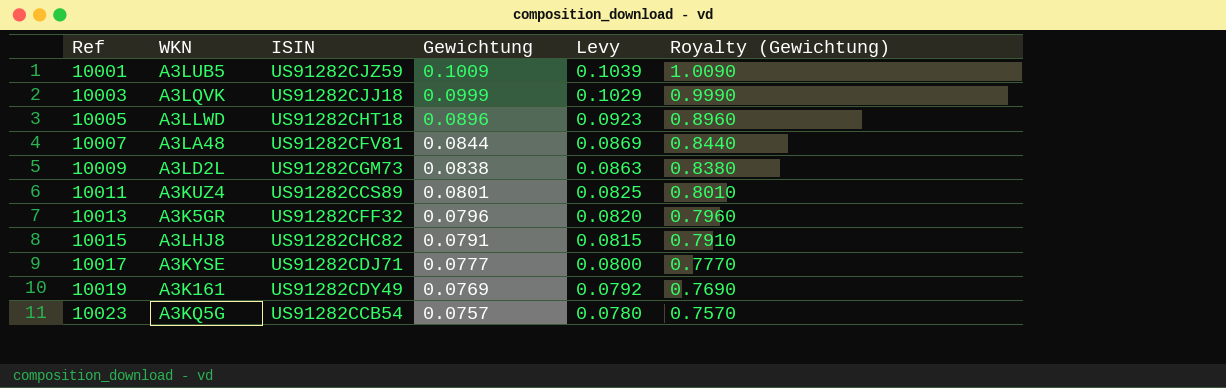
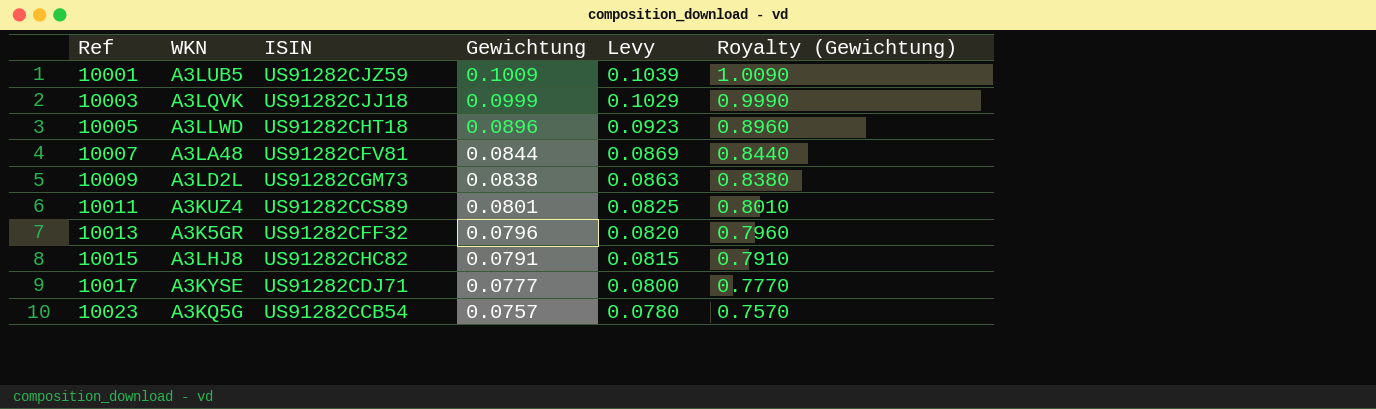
row 10019: A3K161 | US91282CDY49 | 0.0769 | 0.0792 | 0.7690 -> none

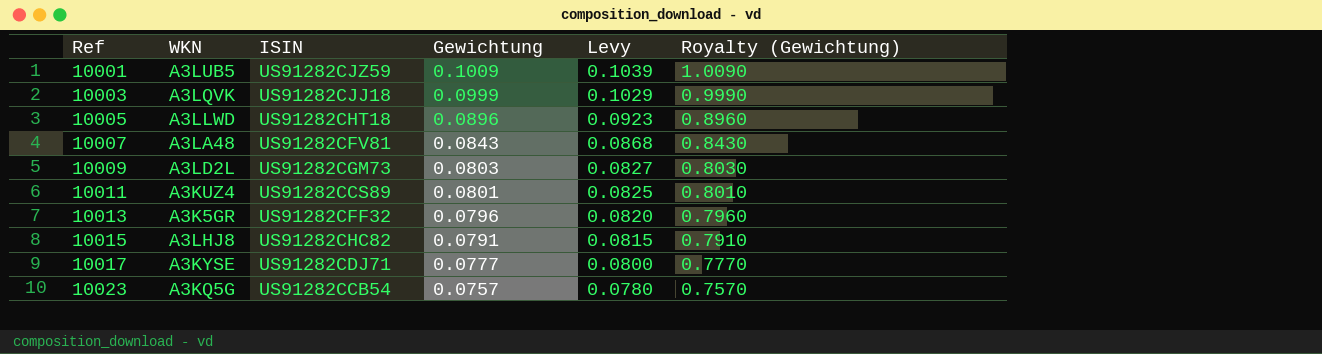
10007 | Gewichtung: 0.0844 -> 0.0843
10007 | Levy: 0.0869 -> 0.0868
10007 | Royalty (Gewichtung): 0.8440 -> 0.8430
10009 | Gewichtung: 0.0838 -> 0.0803
10009 | Levy: 0.0863 -> 0.0827
10009 | Royalty (Gewichtung): 0.8380 -> 0.8030

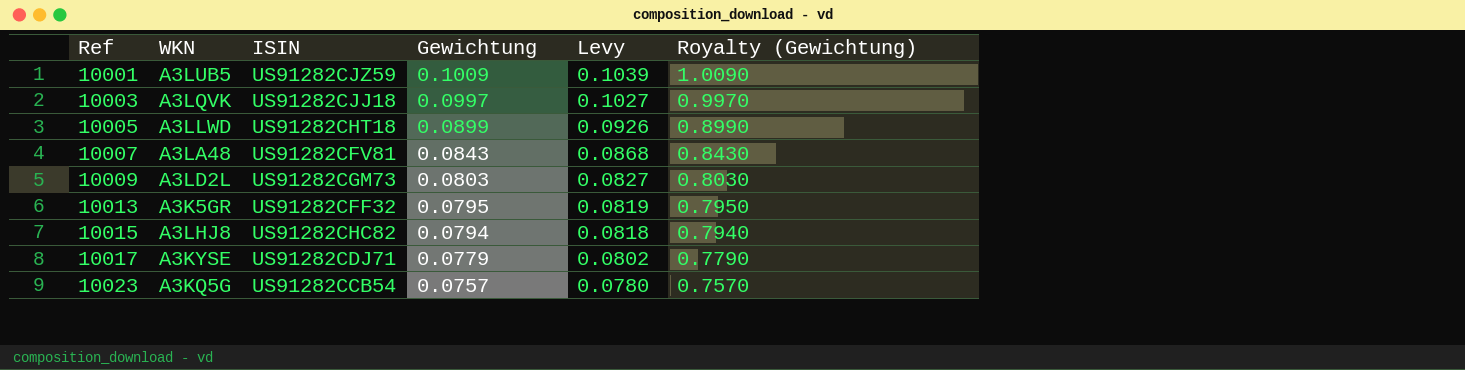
row 10011: A3KUZ4 | US91282CCS89 | 0.0801 | 0.0825 | 0.8010 -> none
10003 | Gewichtung: 0.0999 -> 0.0997
10003 | Levy: 0.1029 -> 0.1027
10003 | Royalty (Gewichtung): 0.9990 -> 0.9970
10005 | Gewichtung: 0.0896 -> 0.0899
10005 | Levy: 0.0923 -> 0.0926
10005 | Royalty (Gewichtung): 0.8960 -> 0.8990
10013 | Gewichtung: 0.0796 -> 0.0795
10013 | Levy: 0.0820 -> 0.0819
10013 | Royalty (Gewichtung): 0.7960 -> 0.7950
10015 | Gewichtung: 0.0791 -> 0.0794
10015 | Levy: 0.0815 -> 0.0818
10015 | Royalty (Gewichtung): 0.7910 -> 0.7940
10017 | Gewichtung: 0.0777 -> 0.0779
10017 | Levy: 0.0800 -> 0.0802
10017 | Royalty (Gewichtung): 0.7770 -> 0.7790

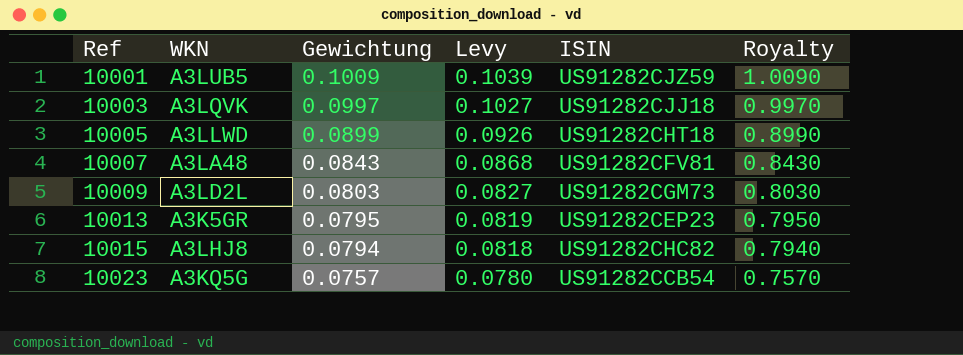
column ISIN | position: 3 -> 5
column name: Royalty (Gewichtung) -> Royalty
row 10017: A3KYSE | US91282CDJ71 | 0.0779 | 0.0802 | 0.7790 -> none
10013 | ISIN: US91282CFF32 -> US91282CEP23

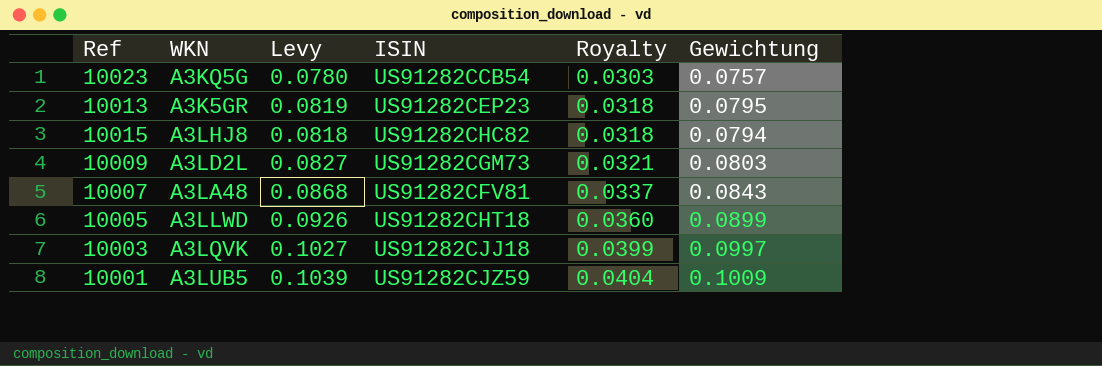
row order: Ref ascending -> Royalty ascending
column Royalty | formula: [Gewichtung] * 10 -> [Gewichtung] * 0.4
column Gewichtung | position: 3 -> 6

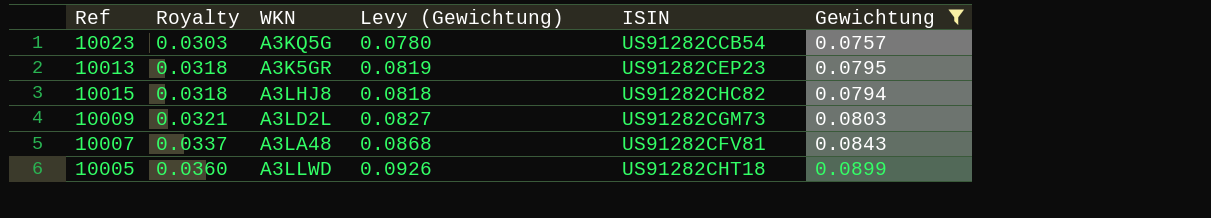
filter: none -> Gewichtung <= 0.0899
column Royalty | position: 5 -> 2
column name: Levy -> Levy (Gewichtung)

